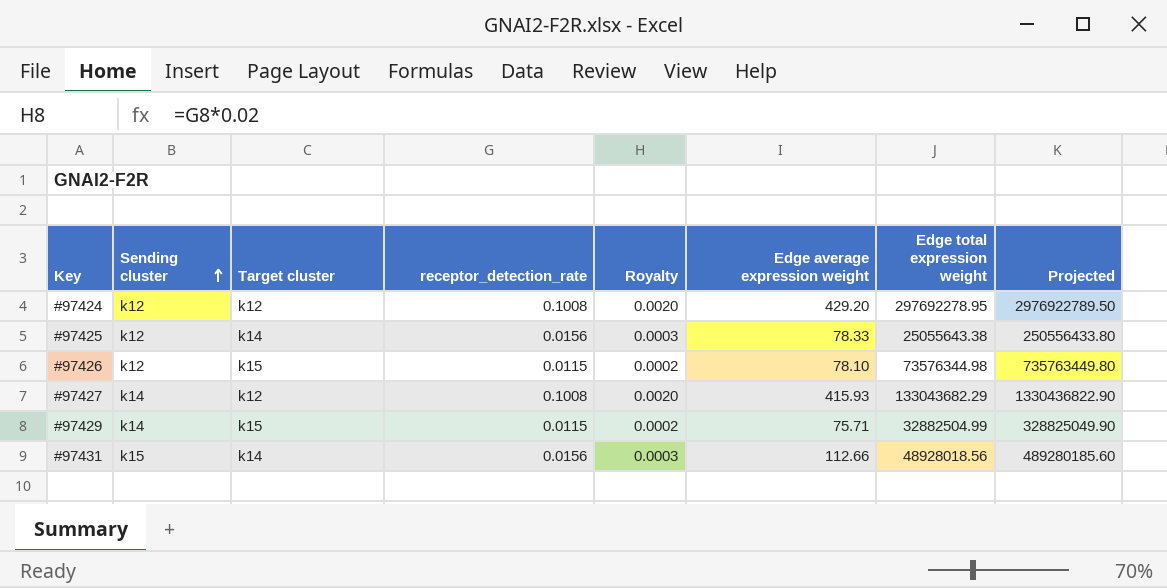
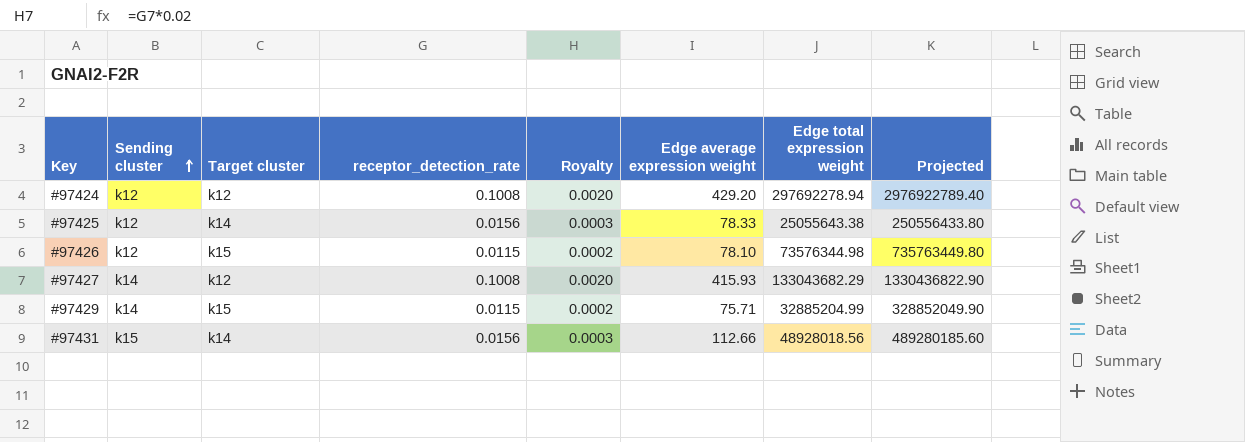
#97424 | Edge total expression weight: 297692278.95 -> 297692278.94
#97424 | Projected: 2976922789.50 -> 2976922789.40
#97429 | Edge total expression weight: 32882504.99 -> 32885204.99
#97429 | Projected: 328825049.90 -> 328852049.90

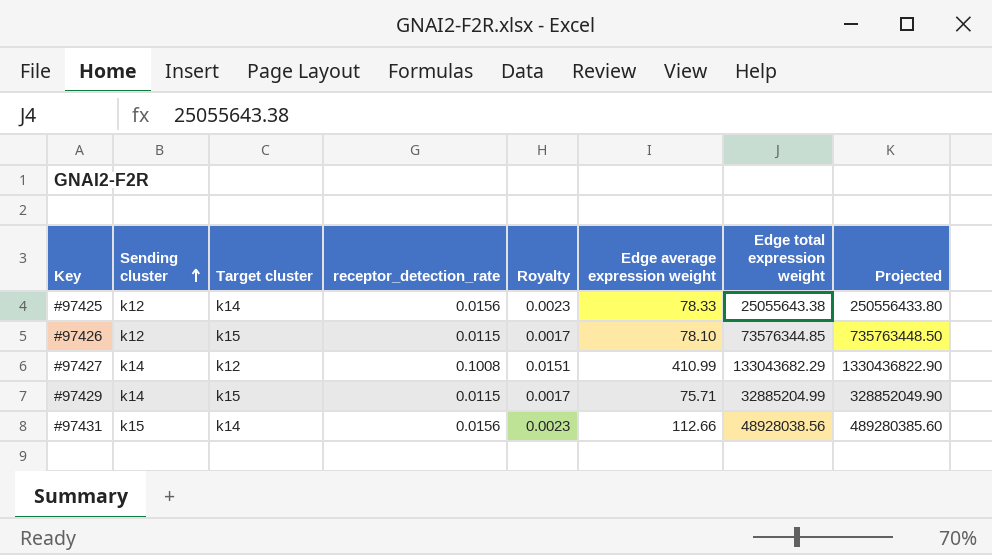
column Royalty | formula: [receptor_detection_rate] * 0.02 -> [receptor_detection_rate] * 0.15
row #97424: k12 | k12 | 0.1008 | 0.0020 | 429.20 | 297692278.94 | 2976922789.40 -> none
#97426 | Edge total expression weight: 73576344.98 -> 73576344.85
#97426 | Projected: 735763449.80 -> 735763448.50
#97427 | Edge average expression weight: 415.93 -> 410.99
#97431 | Edge total expression weight: 48928018.56 -> 48928038.56
#97431 | Projected: 489280185.60 -> 489280385.60

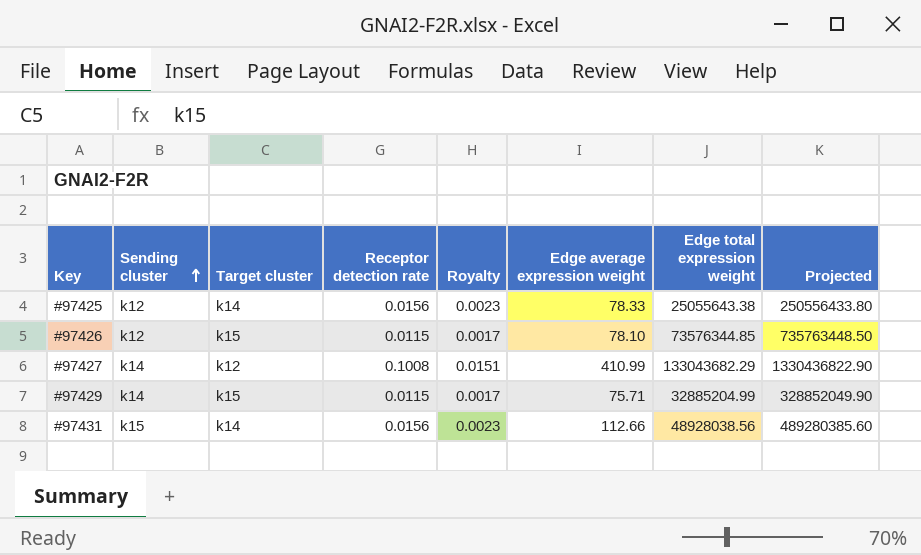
column name: receptor_detection_rate -> Receptor detection rate

